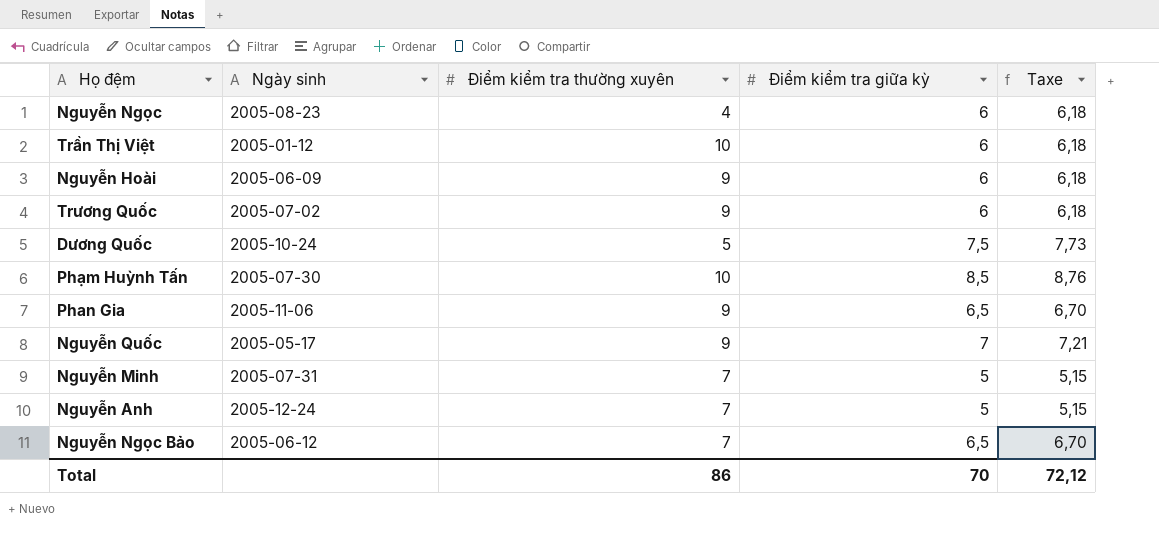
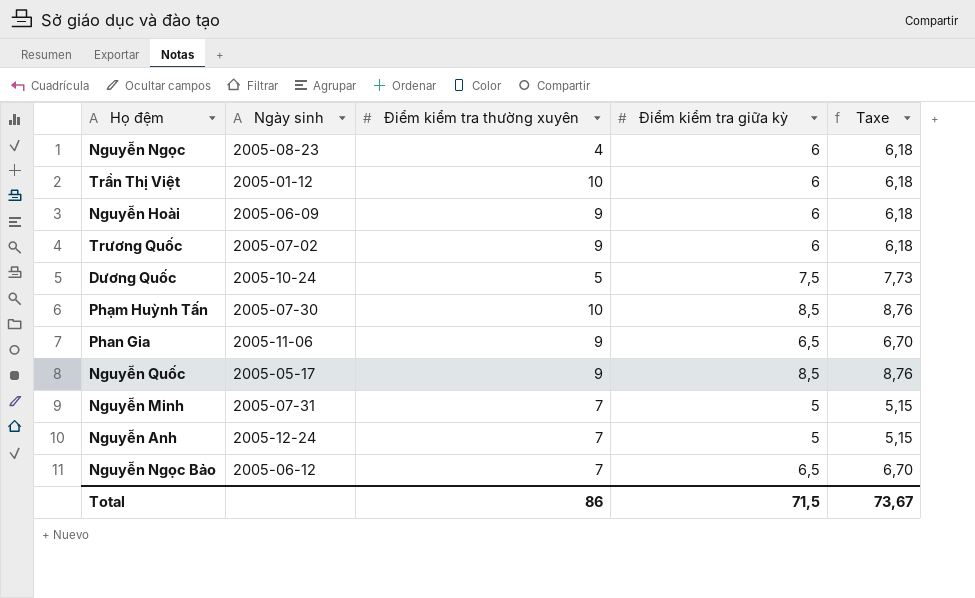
Nguyễn Quốc | Điểm kiểm tra giữa kỳ: 7 -> 8,5
Nguyễn Quốc | Taxe: 7,21 -> 8,76
Total | Điểm kiểm tra giữa kỳ: 70 -> 71,5
Total | Taxe: 72,12 -> 73,67

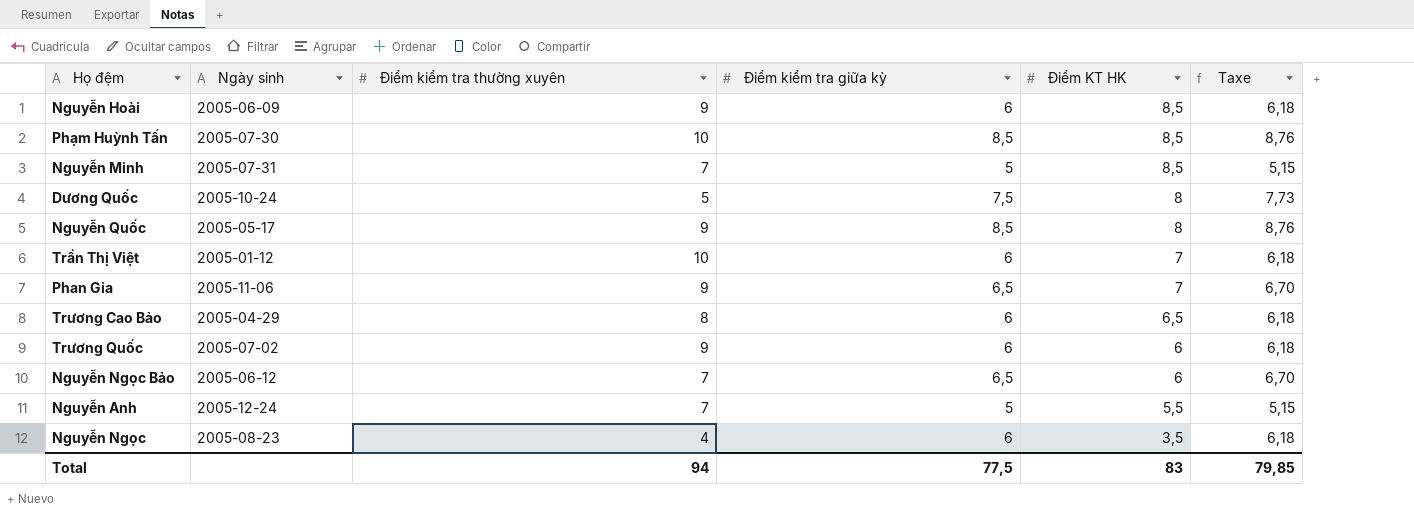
row order: none -> Điểm KT HK descending
column Điểm KT HK | position: none -> 5
row Trương Cao Bảo: none -> 2005-04-29 | 8 | 6 | 6,5 | 6,18
Total | Điểm kiểm tra thường xuyên: 86 -> 94
Total | Điểm kiểm tra giữa kỳ: 71,5 -> 77,5
Total | Taxe: 73,67 -> 79,85

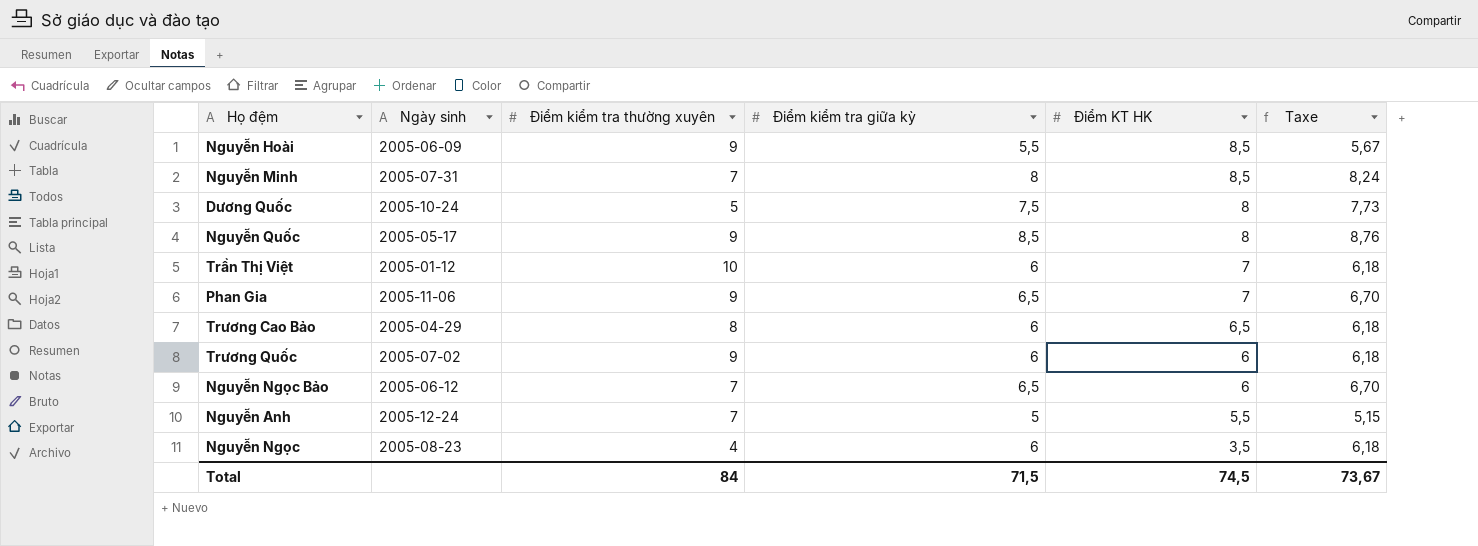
row Phạm Huỳnh Tấn: 2005-07-30 | 10 | 8,5 | 8,5 | 8,76 -> none
Nguyễn Hoài | Điểm kiểm tra giữa kỳ: 6 -> 5,5
Nguyễn Hoài | Taxe: 6,18 -> 5,67
Nguyễn Minh | Điểm kiểm tra giữa kỳ: 5 -> 8
Nguyễn Minh | Taxe: 5,15 -> 8,24
Total | Điểm kiểm tra thường xuyên: 94 -> 84
Total | Điểm kiểm tra giữa kỳ: 77,5 -> 71,5
Total | Điểm KT HK: 83 -> 74,5
Total | Taxe: 79,85 -> 73,67

